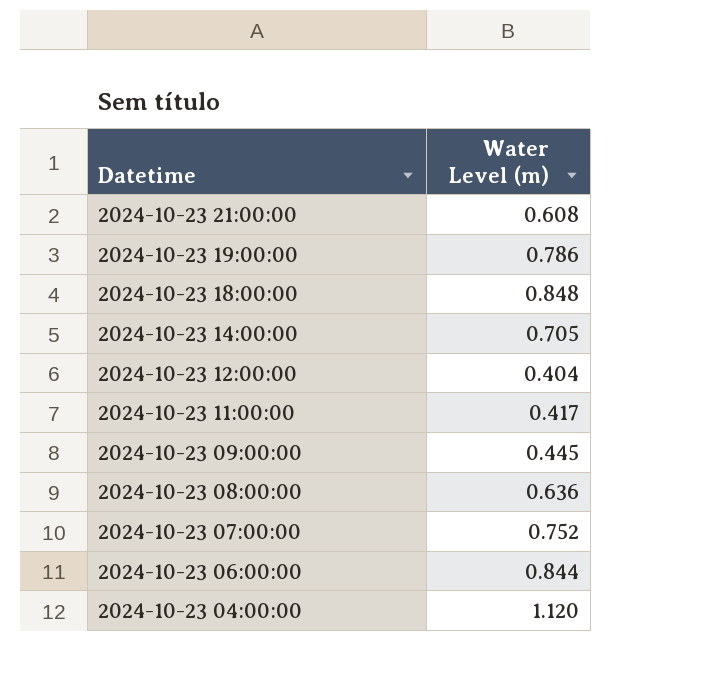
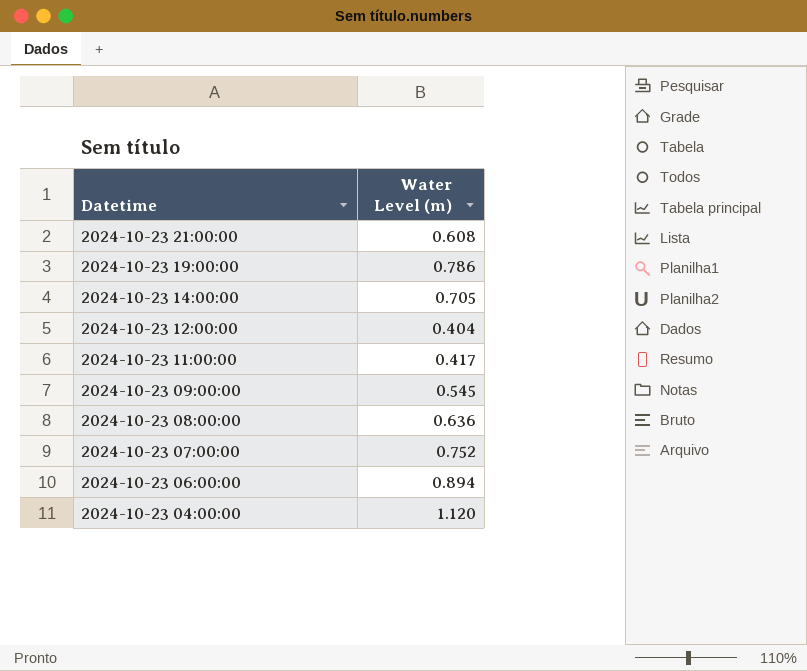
row 2024-10-23 18:00:00: 0.848 -> none
2024-10-23 09:00:00 | Water Level (m): 0.445 -> 0.545
2024-10-23 06:00:00 | Water Level (m): 0.844 -> 0.894

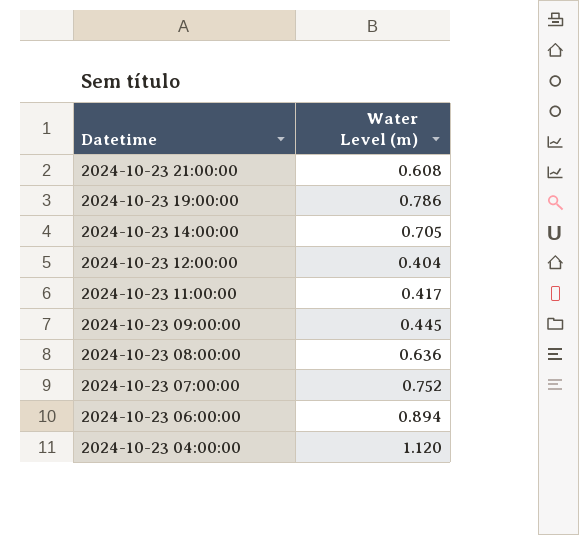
2024-10-23 09:00:00 | Water Level (m): 0.545 -> 0.445

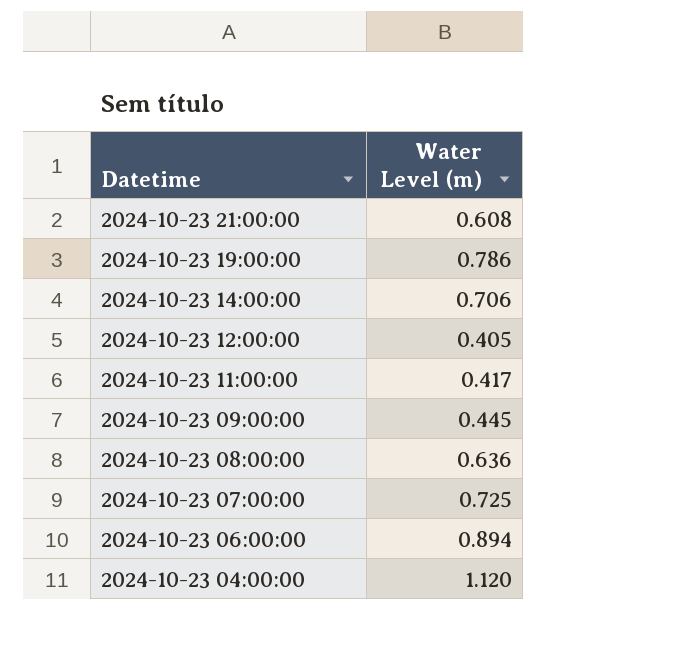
2024-10-23 14:00:00 | Water Level (m): 0.705 -> 0.706
2024-10-23 12:00:00 | Water Level (m): 0.404 -> 0.405
2024-10-23 07:00:00 | Water Level (m): 0.752 -> 0.725

